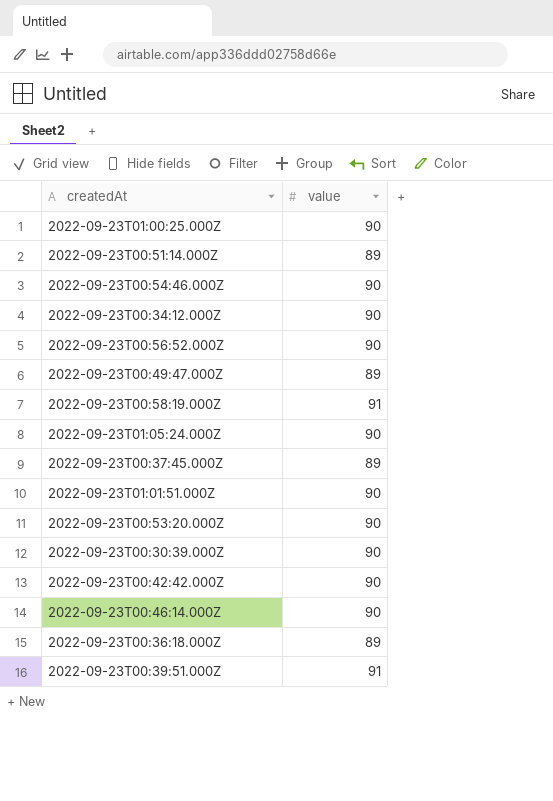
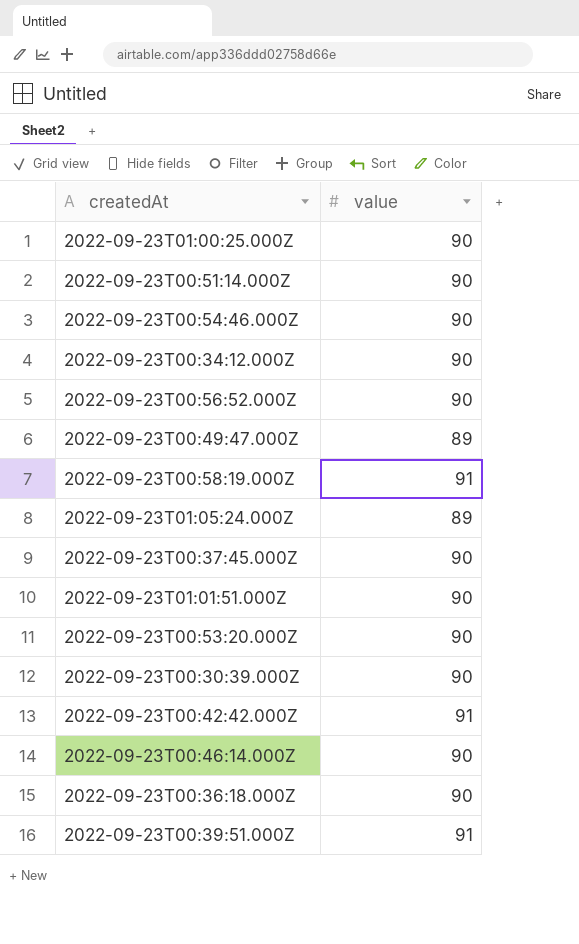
2022-09-23T00:51:14.000Z | value: 89 -> 90
2022-09-23T01:05:24.000Z | value: 90 -> 89
2022-09-23T00:37:45.000Z | value: 89 -> 90
2022-09-23T00:42:42.000Z | value: 90 -> 91
2022-09-23T00:36:18.000Z | value: 89 -> 90

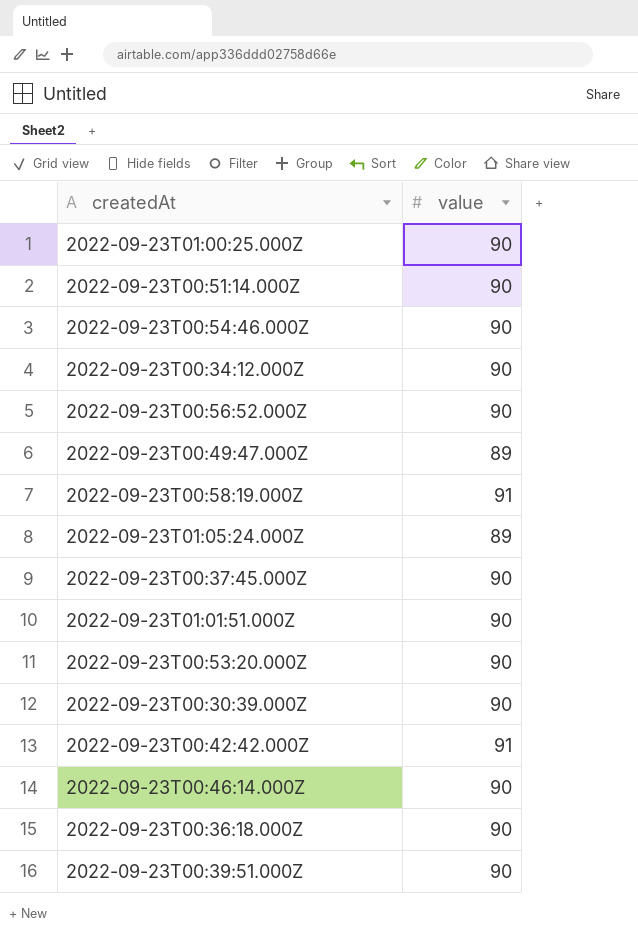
2022-09-23T00:39:51.000Z | value: 91 -> 90

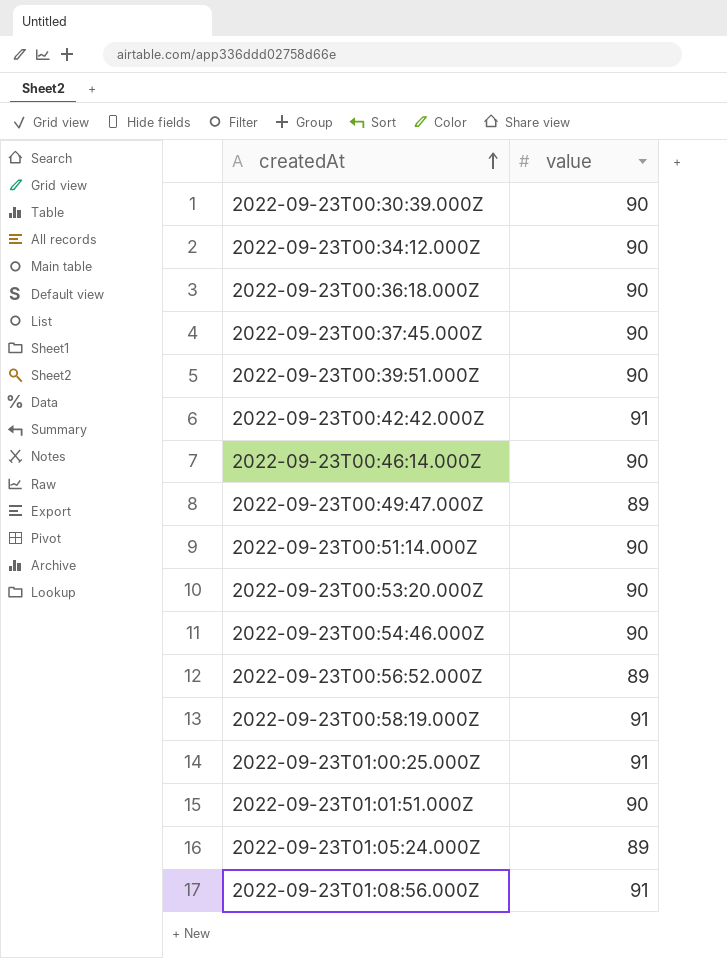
row order: none -> createdAt ascending
2022-09-23T00:56:52.000Z | value: 90 -> 89
2022-09-23T01:00:25.000Z | value: 90 -> 91
row 2022-09-23T01:08:56.000Z: none -> 91

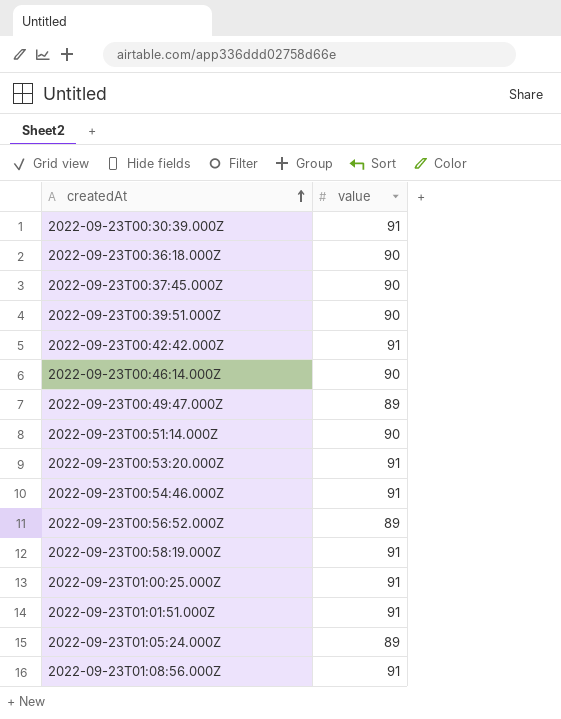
row 2022-09-23T00:34:12.000Z: 90 -> none
2022-09-23T00:30:39.000Z | value: 90 -> 91
2022-09-23T00:53:20.000Z | value: 90 -> 91
2022-09-23T00:54:46.000Z | value: 90 -> 91
2022-09-23T01:01:51.000Z | value: 90 -> 91

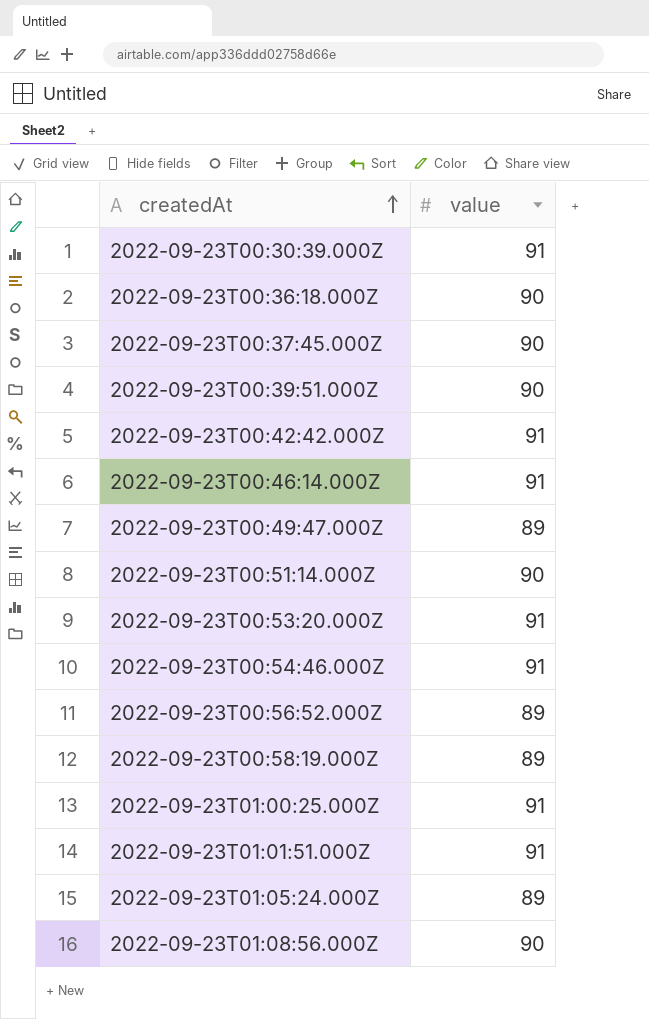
2022-09-23T00:46:14.000Z | value: 90 -> 91
2022-09-23T00:58:19.000Z | value: 91 -> 89
2022-09-23T01:08:56.000Z | value: 91 -> 90

